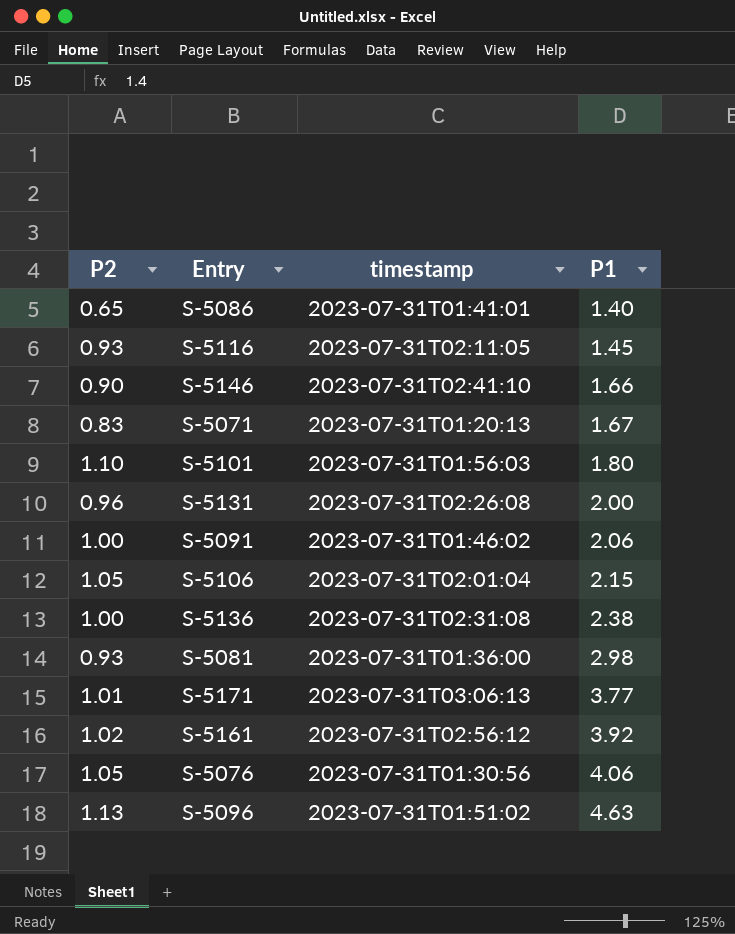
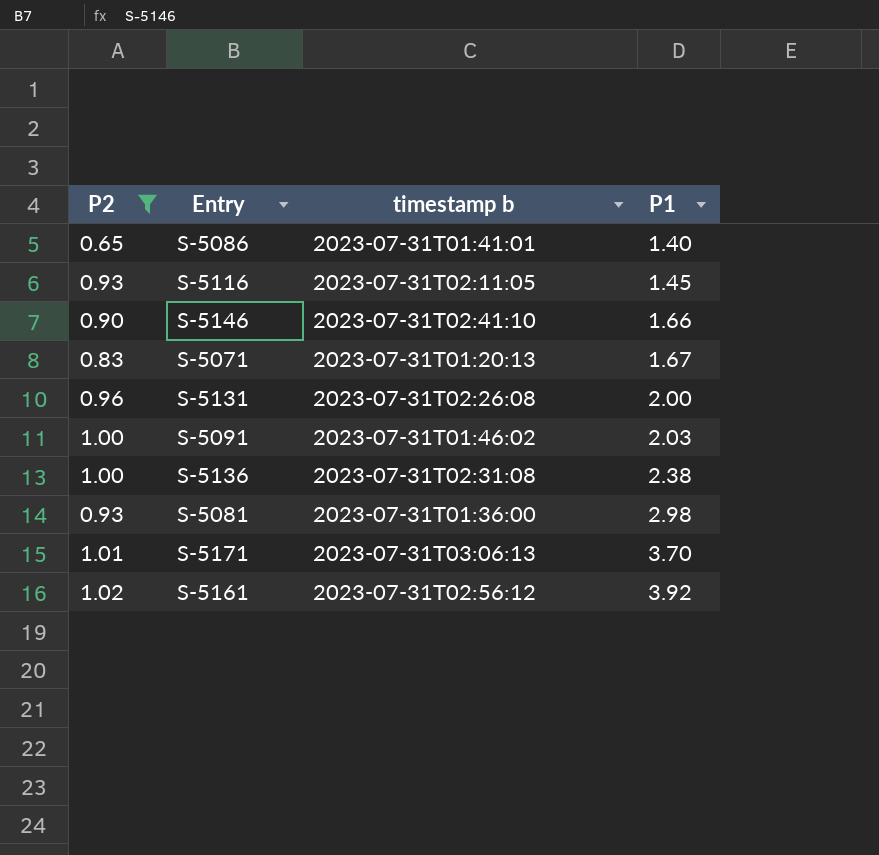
filter: none -> P2 <= 1.02
column name: timestamp -> timestamp b
S-5091 | P1: 2.06 -> 2.03
S-5171 | P1: 3.77 -> 3.70

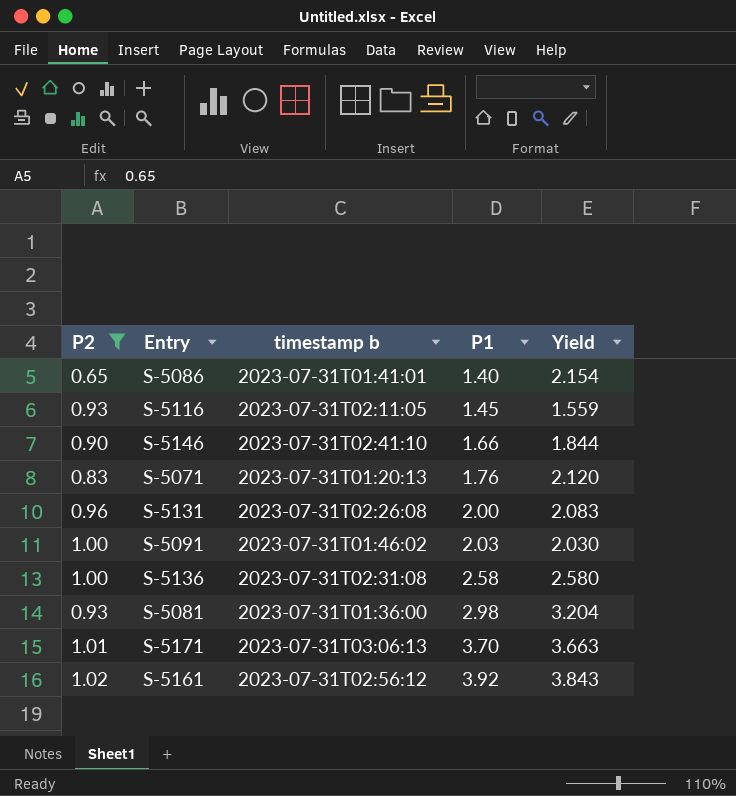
column Yield | formula: none -> [P1] / [P2]
S-5071 | P1: 1.67 -> 1.76
S-5136 | P1: 2.38 -> 2.58

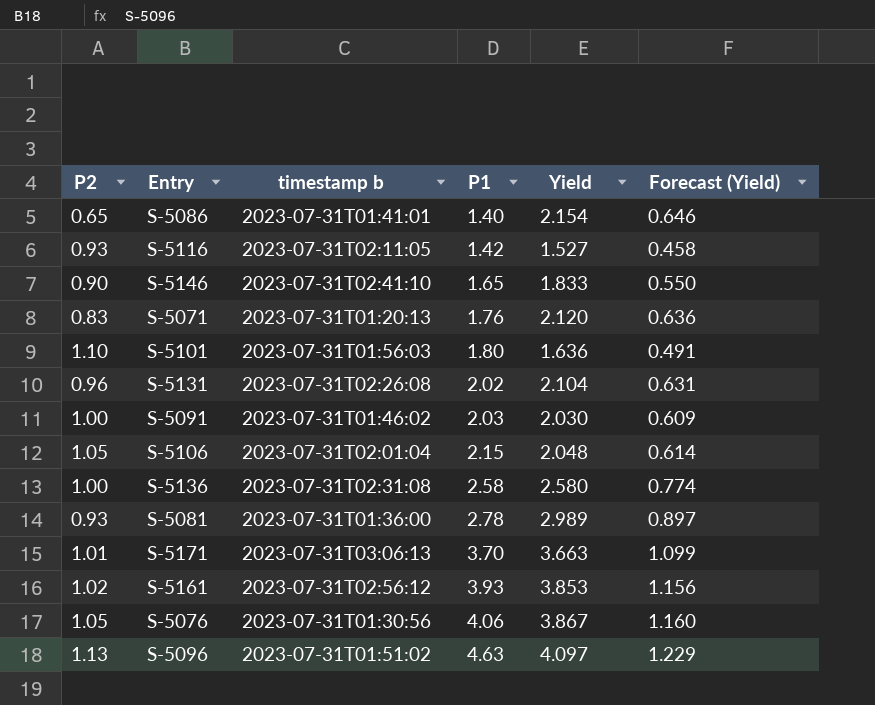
filter: P2 <= 1.02 -> none
column Forecast (Yield) | formula: none -> [Yield] * 0.3
S-5116 | P1: 1.45 -> 1.42
S-5116 | Yield: 1.559 -> 1.527
S-5146 | P1: 1.66 -> 1.65
S-5146 | Yield: 1.844 -> 1.833
S-5131 | P1: 2.00 -> 2.02
S-5131 | Yield: 2.083 -> 2.104
S-5081 | P1: 2.98 -> 2.78
S-5081 | Yield: 3.204 -> 2.989
S-5161 | P1: 3.92 -> 3.93
S-5161 | Yield: 3.843 -> 3.853

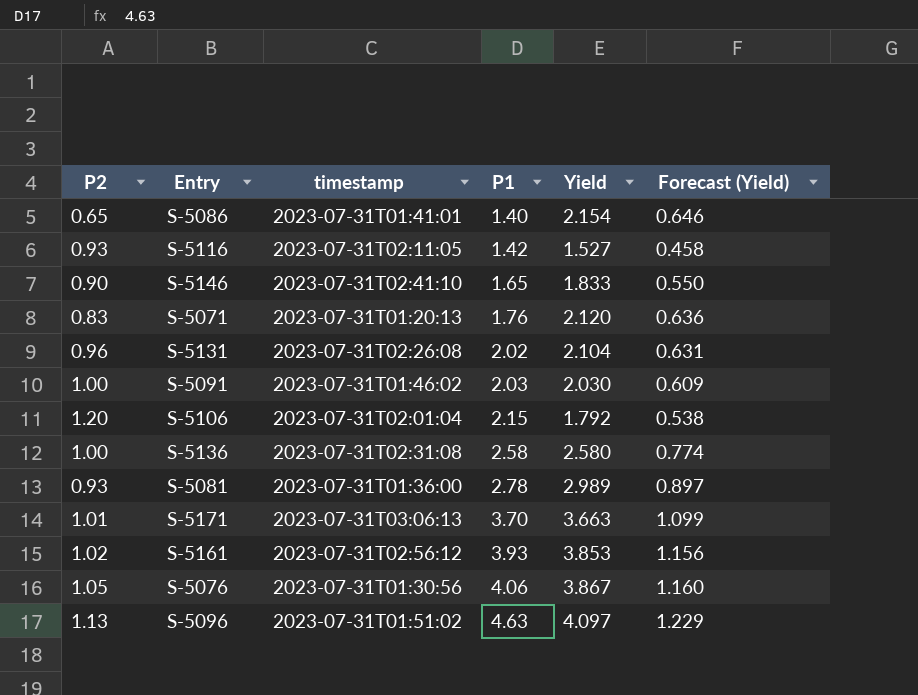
column name: timestamp b -> timestamp
row S-5101: 1.10 | 2023-07-31T01:56:03 | 1.80 | 1.636 | 0.491 -> none
S-5106 | P2: 1.05 -> 1.20
S-5106 | Yield: 2.048 -> 1.792
S-5106 | Forecast (Yield): 0.614 -> 0.538

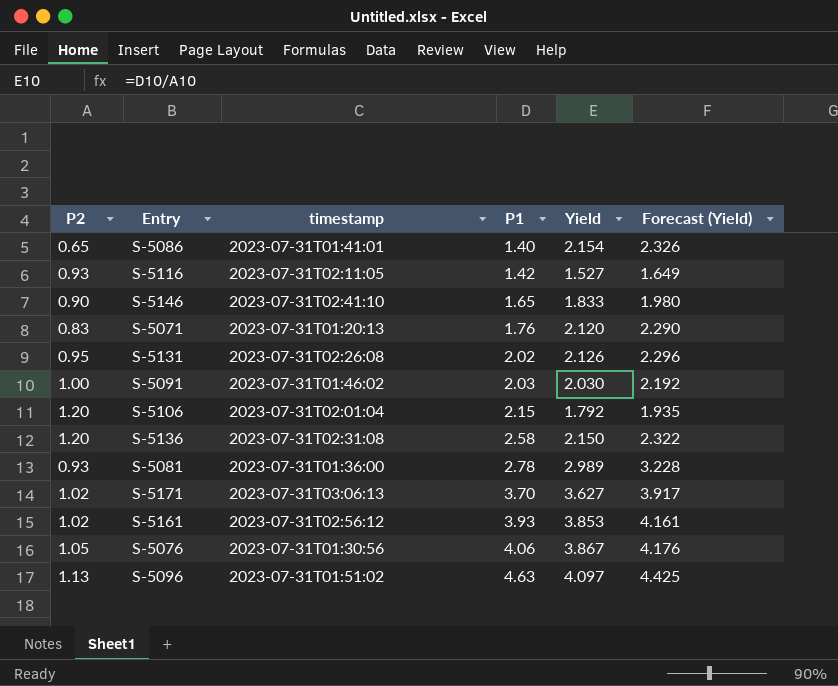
column Forecast (Yield) | formula: [Yield] * 0.3 -> [Yield] * 1.08
S-5131 | P2: 0.96 -> 0.95
S-5131 | Yield: 2.104 -> 2.126
S-5136 | P2: 1.00 -> 1.20
S-5136 | Yield: 2.580 -> 2.150
S-5171 | P2: 1.01 -> 1.02
S-5171 | Yield: 3.663 -> 3.627

